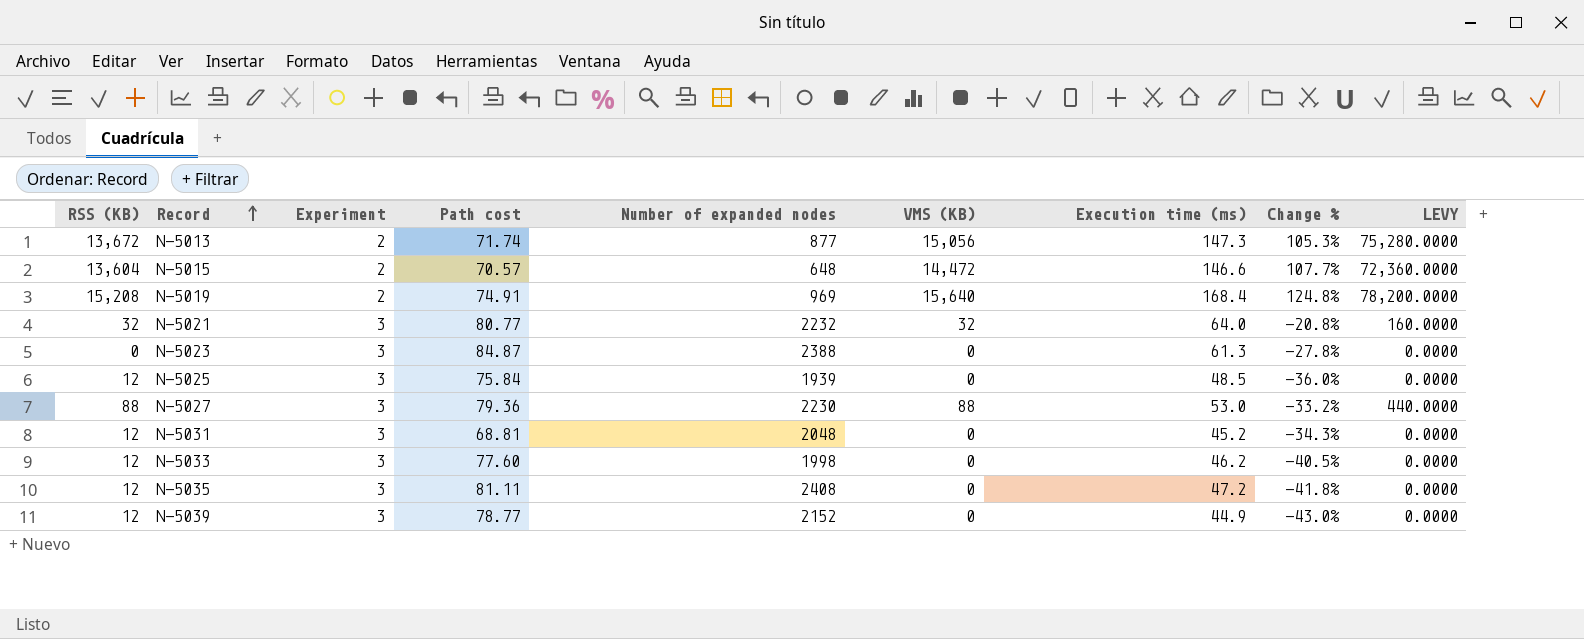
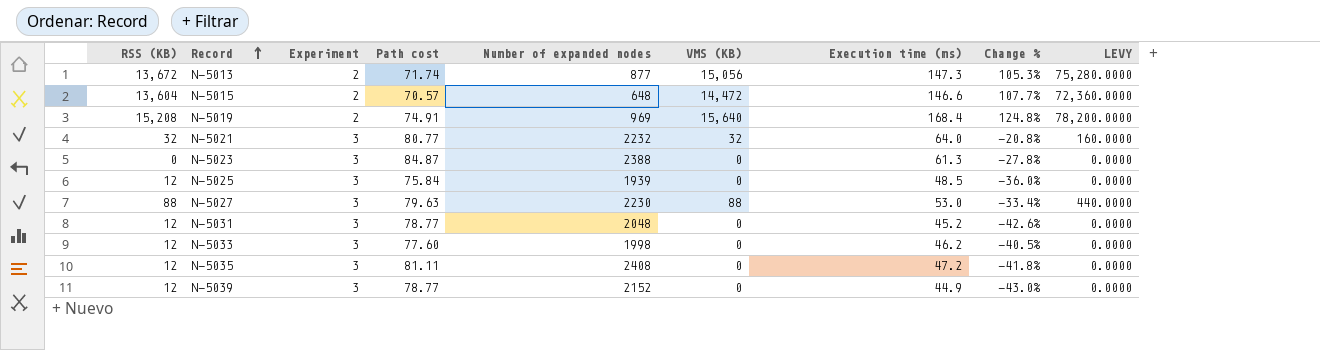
N-5027 | Path cost: 79.36 -> 79.63
N-5027 | Change %: -33.2% -> -33.4%
N-5031 | Path cost: 68.81 -> 78.77
N-5031 | Change %: -34.3% -> -42.6%

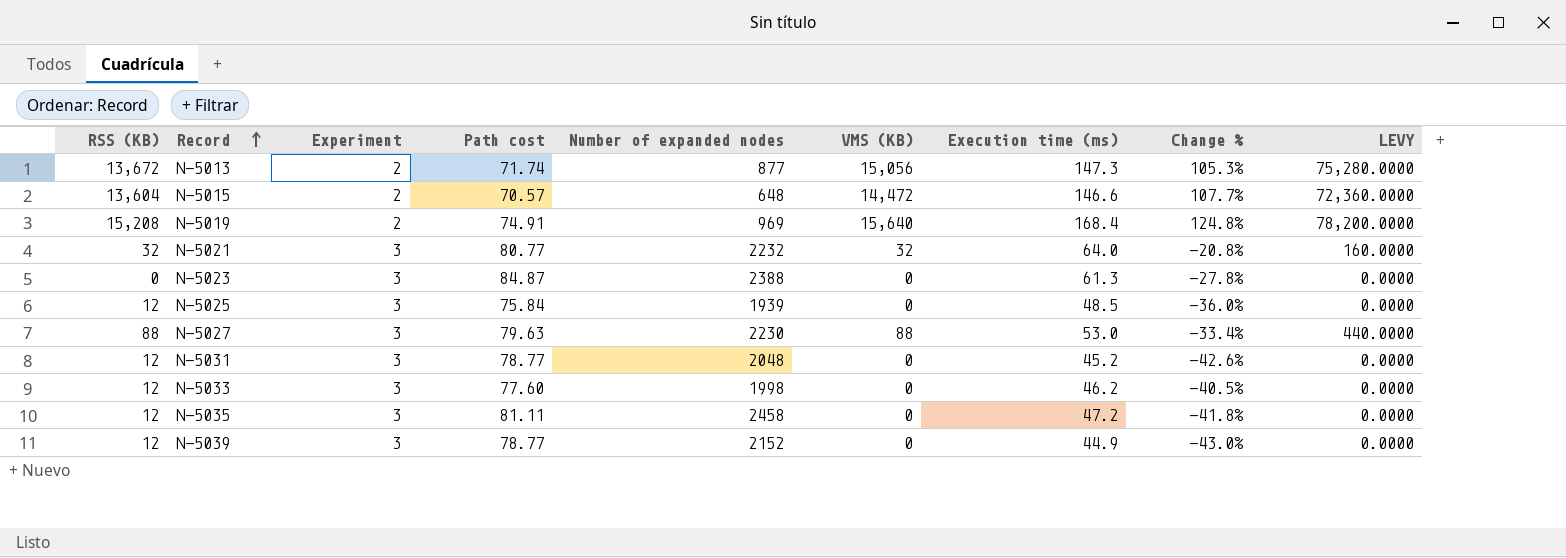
N-5035 | Number of expanded nodes: 2408 -> 2458

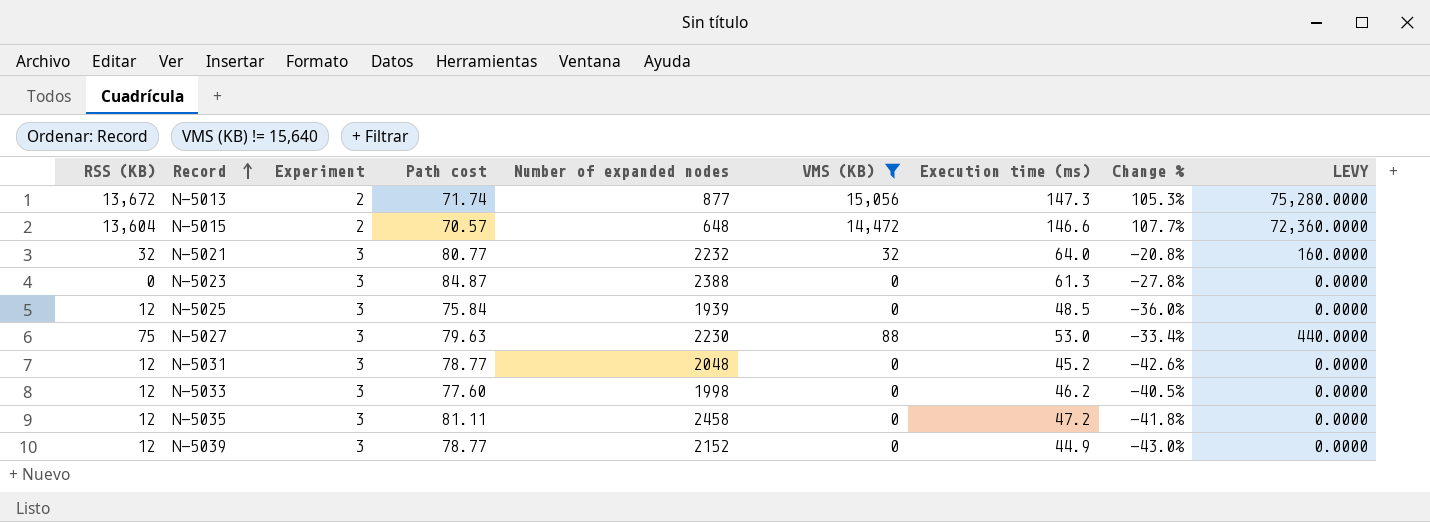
filter: none -> VMS (KB) != 15,640
N-5027 | RSS (KB): 88 -> 75

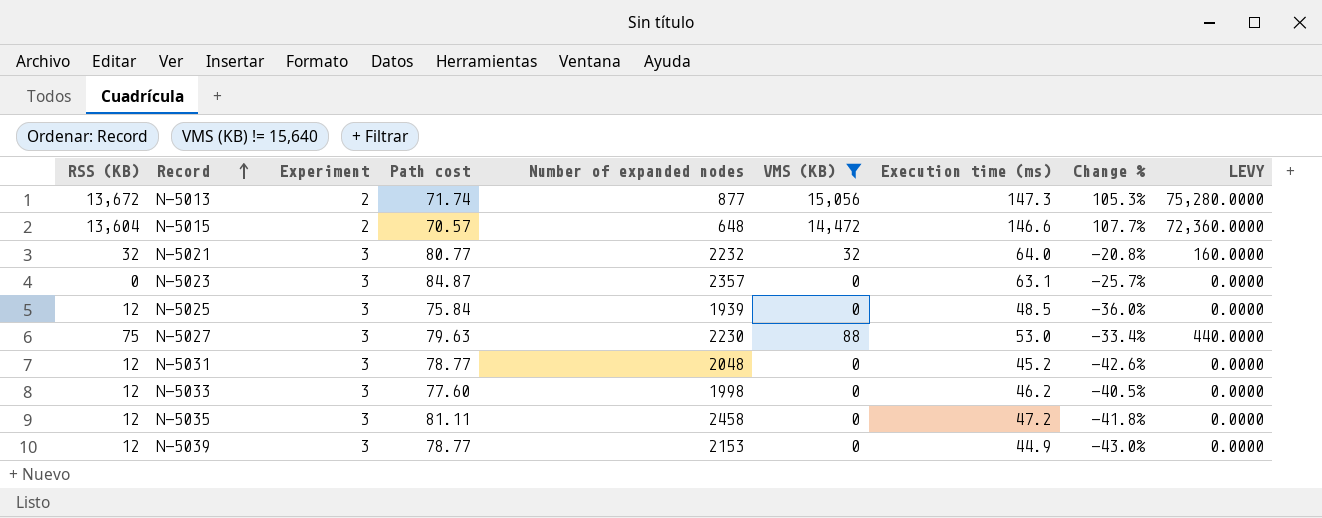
N-5023 | Number of expanded nodes: 2388 -> 2357
N-5023 | Execution time (ms): 61.3 -> 63.1
N-5023 | Change %: -27.8% -> -25.7%
N-5039 | Number of expanded nodes: 2152 -> 2153

